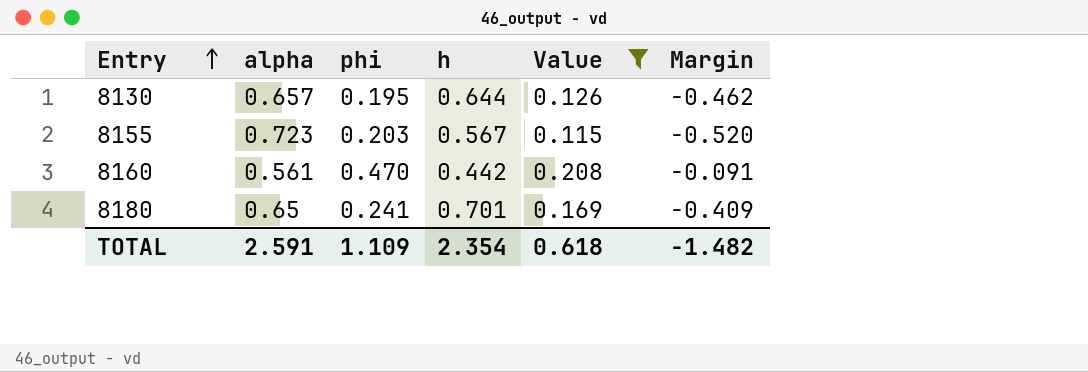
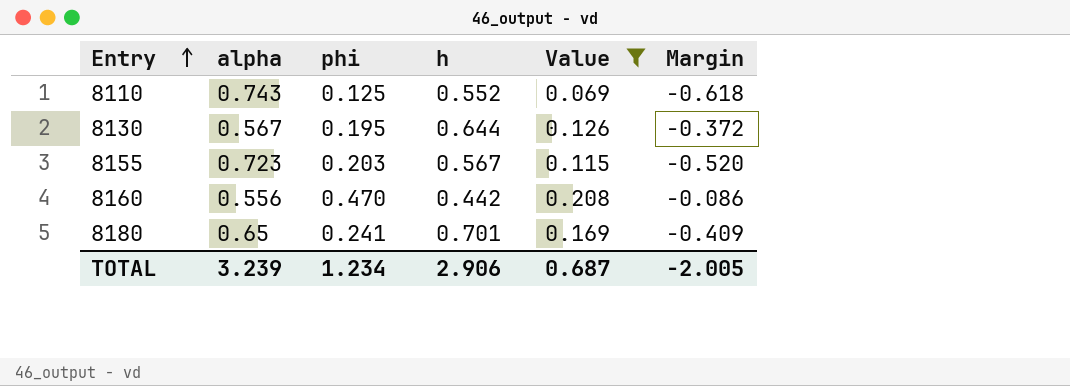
row 8110: none -> 0.743 | 0.125 | 0.552 | 0.069 | -0.618
8130 | alpha: 0.657 -> 0.567
8130 | Margin: -0.462 -> -0.372
8160 | alpha: 0.561 -> 0.556
8160 | Margin: -0.091 -> -0.086
TOTAL | alpha: 2.591 -> 3.239
TOTAL | phi: 1.109 -> 1.234
TOTAL | h: 2.354 -> 2.906
TOTAL | Value: 0.618 -> 0.687
TOTAL | Margin: -1.482 -> -2.005

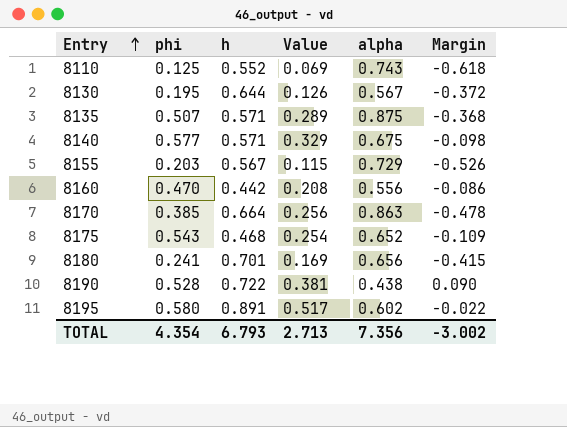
filter: Value <= 0.208 -> none
column alpha | position: 2 -> 5
8155 | alpha: 0.723 -> 0.729
8155 | Margin: -0.520 -> -0.526
8180 | alpha: 0.65 -> 0.656
8180 | Margin: -0.409 -> -0.415
TOTAL | phi: 1.234 -> 4.354
TOTAL | h: 2.906 -> 6.793
TOTAL | Value: 0.687 -> 2.713
TOTAL | alpha: 3.239 -> 7.356
TOTAL | Margin: -2.005 -> -3.002

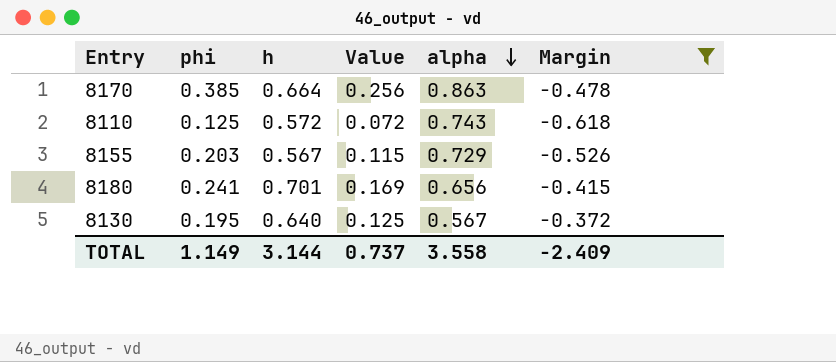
filter: none -> Margin <= -0.372
row order: Entry ascending -> alpha descending
8110 | h: 0.552 -> 0.572
8110 | Value: 0.069 -> 0.072
8130 | h: 0.644 -> 0.640
8130 | Value: 0.126 -> 0.125
TOTAL | phi: 4.354 -> 1.149
TOTAL | h: 6.793 -> 3.144
TOTAL | Value: 2.713 -> 0.737
TOTAL | alpha: 7.356 -> 3.558
TOTAL | Margin: -3.002 -> -2.409

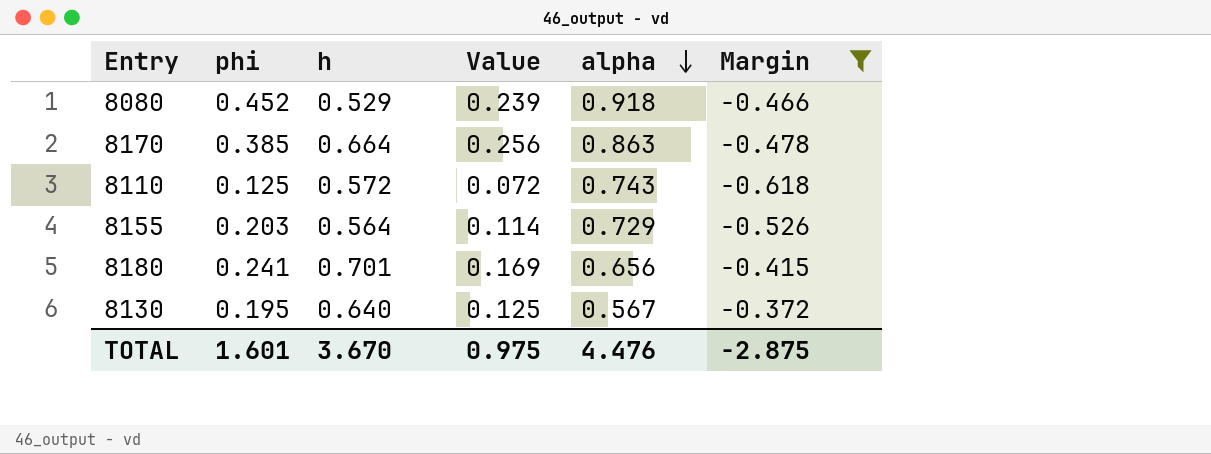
row 8080: none -> 0.452 | 0.529 | 0.239 | 0.918 | -0.466
8155 | h: 0.567 -> 0.564
8155 | Value: 0.115 -> 0.114
TOTAL | phi: 1.149 -> 1.601
TOTAL | h: 3.144 -> 3.670
TOTAL | Value: 0.737 -> 0.975
TOTAL | alpha: 3.558 -> 4.476
TOTAL | Margin: -2.409 -> -2.875

